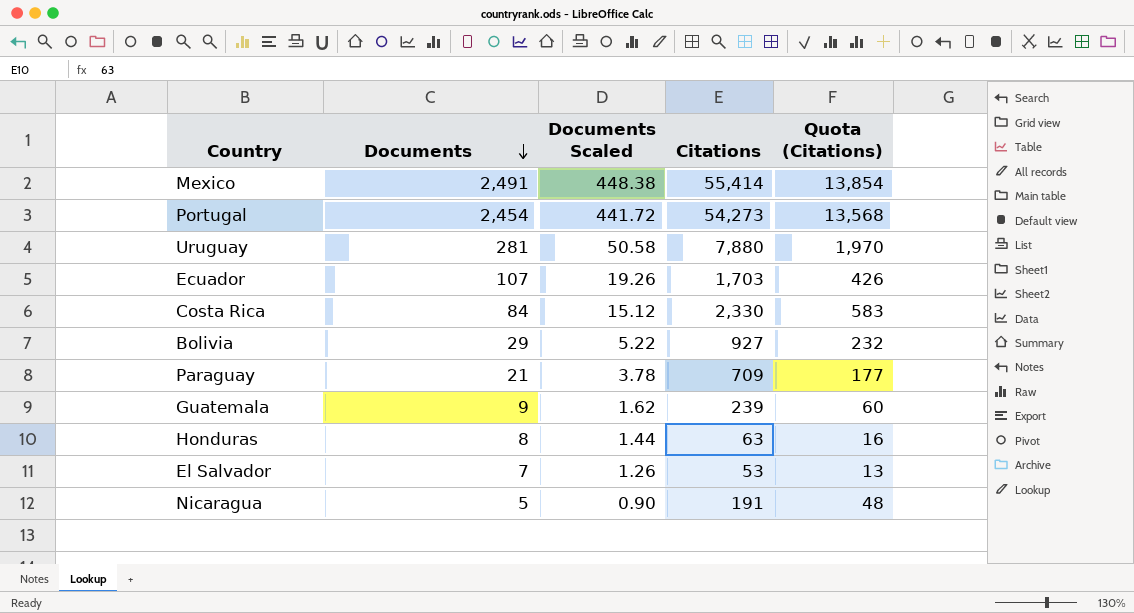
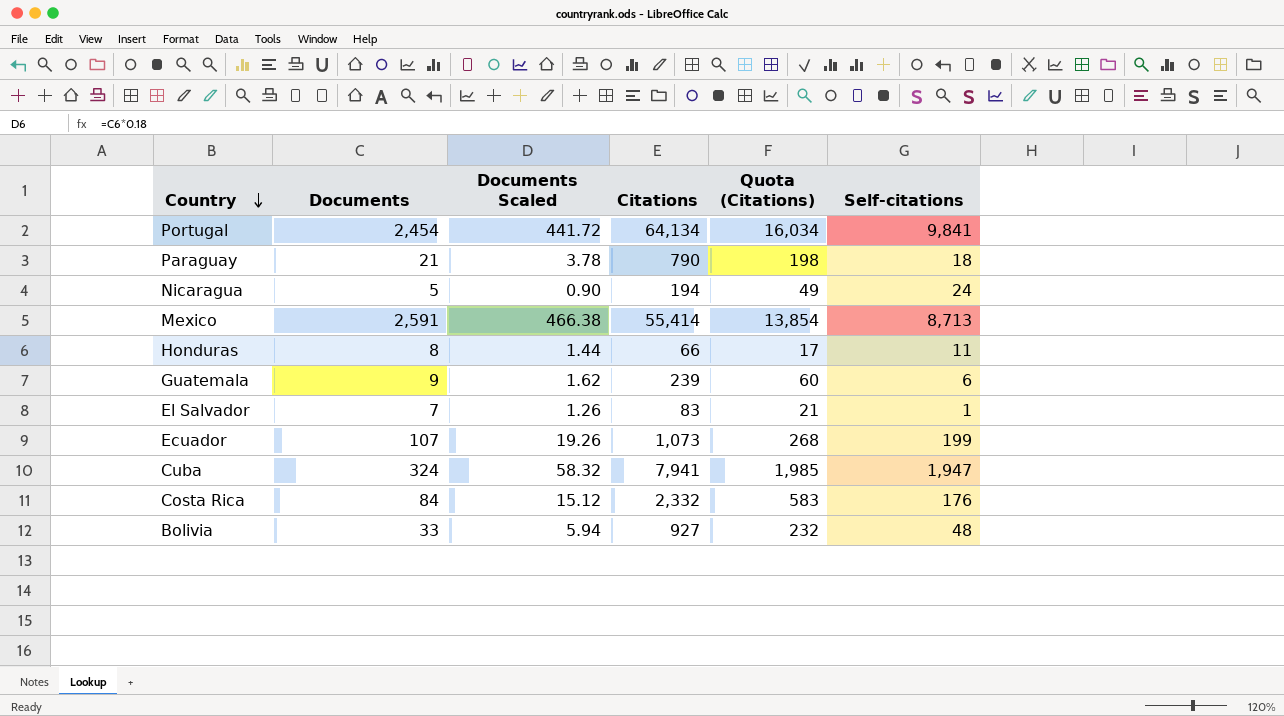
row order: Documents descending -> Country descending
column Self-citations | position: none -> 6
row Uruguay: 281 | 50.58 | 7,880 | 1,970 -> none
Portugal | Citations: 54,273 -> 64,134
Portugal | Quota (Citations): 13,568 -> 16,034
Paraguay | Citations: 709 -> 790
Paraguay | Quota (Citations): 177 -> 198
Nicaragua | Citations: 191 -> 194
Nicaragua | Quota (Citations): 48 -> 49
Mexico | Documents: 2,491 -> 2,591
Mexico | Documents Scaled: 448.38 -> 466.38
Honduras | Citations: 63 -> 66
Honduras | Quota (Citations): 16 -> 17
El Salvador | Citations: 53 -> 83
El Salvador | Quota (Citations): 13 -> 21
Ecuador | Citations: 1,703 -> 1,073
Ecuador | Quota (Citations): 426 -> 268
row Cuba: none -> 324 | 58.32 | 7,941 | 1,985 | 1,947
Costa Rica | Citations: 2,330 -> 2,332
Bolivia | Documents: 29 -> 33
Bolivia | Documents Scaled: 5.22 -> 5.94

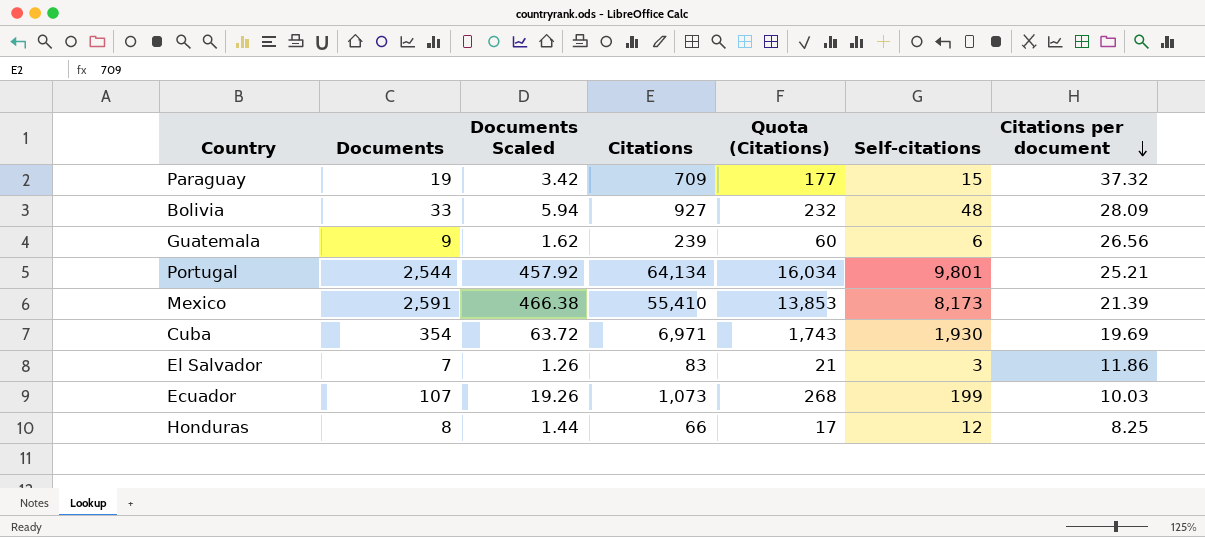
row order: Country descending -> Citations per document descending
column Citations per document | formula: none -> [Citations] / [Documents]
row Nicaragua: 5 | 0.90 | 194 | 49 | 24 -> none
row Costa Rica: 84 | 15.12 | 2,332 | 583 | 176 -> none
Paraguay | Documents: 21 -> 19
Paraguay | Documents Scaled: 3.78 -> 3.42
Paraguay | Citations: 790 -> 709
Paraguay | Quota (Citations): 198 -> 177
Paraguay | Self-citations: 18 -> 15
Portugal | Documents: 2,454 -> 2,544
Portugal | Documents Scaled: 441.72 -> 457.92
Portugal | Self-citations: 9,841 -> 9,801
Mexico | Citations: 55,414 -> 55,410
Mexico | Quota (Citations): 13,854 -> 13,853
Mexico | Self-citations: 8,713 -> 8,173
Cuba | Documents: 324 -> 354
Cuba | Documents Scaled: 58.32 -> 63.72
Cuba | Citations: 7,941 -> 6,971
Cuba | Quota (Citations): 1,985 -> 1,743
Cuba | Self-citations: 1,947 -> 1,930
El Salvador | Self-citations: 1 -> 3
Honduras | Self-citations: 11 -> 12

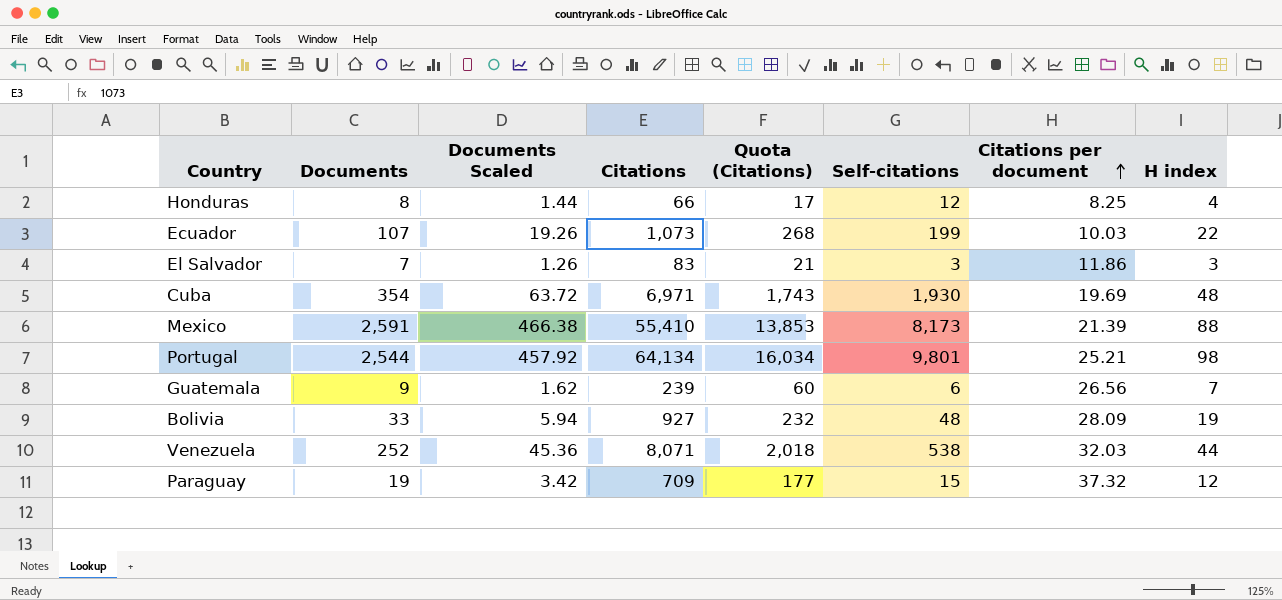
row order: Citations per document descending -> Citations per document ascending
column H index | position: none -> 8
row Venezuela: none -> 252 | 45.36 | 8,071 | 2,018 | 538 | 32.03 | 44

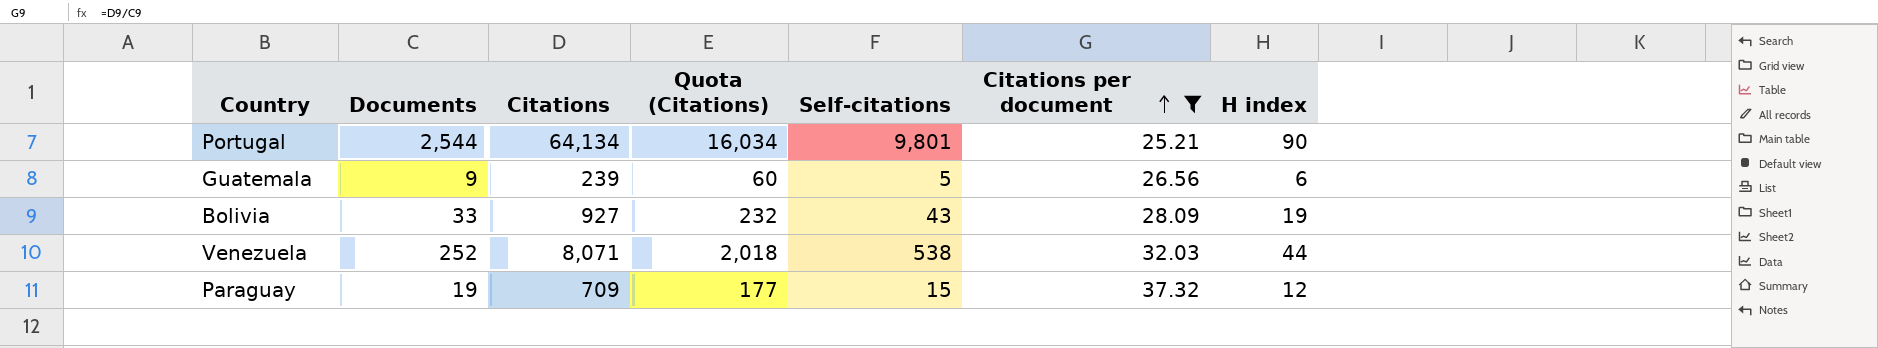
filter: none -> Citations per document >= 25.21
column Documents Scaled | formula: [Documents] * 0.18 -> none
Portugal | H index: 98 -> 90
Guatemala | Self-citations: 6 -> 5
Guatemala | H index: 7 -> 6
Bolivia | Self-citations: 48 -> 43

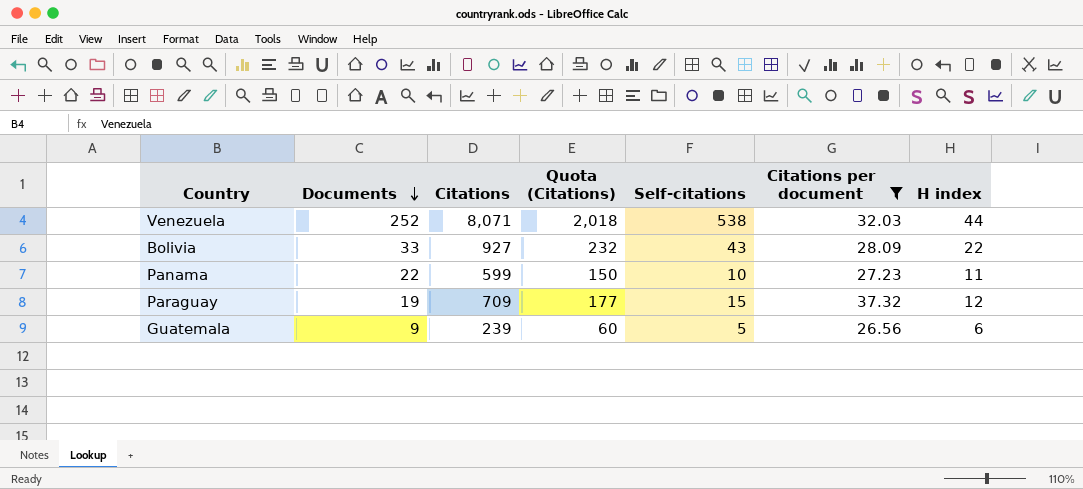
row order: Citations per document ascending -> Documents descending
row Portugal: 2,544 | 64,134 | 16,034 | 9,801 | 25.21 | 90 -> none
Bolivia | H index: 19 -> 22
row Panama: none -> 22 | 599 | 150 | 10 | 27.23 | 11

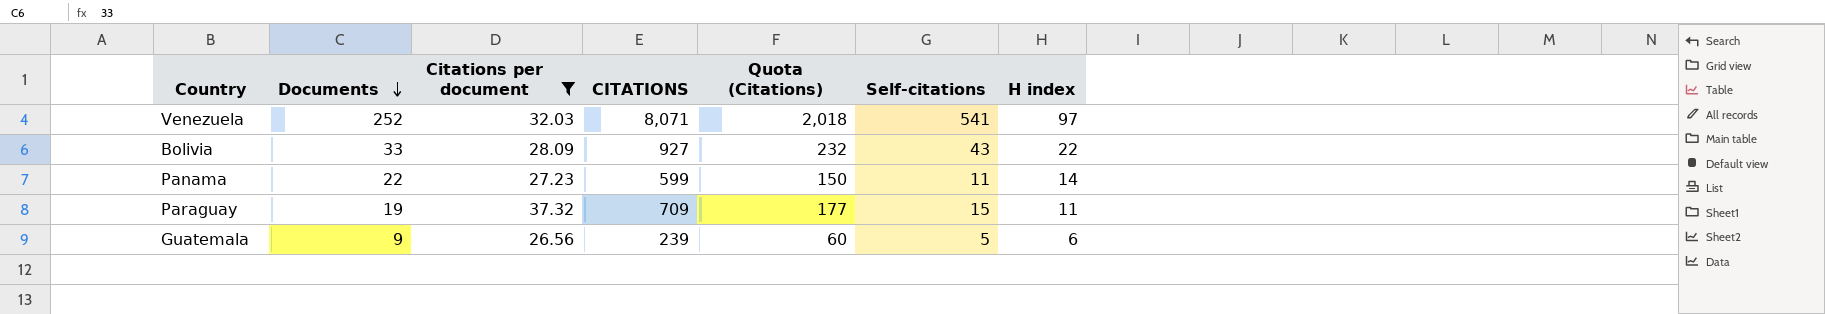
column Citations per document | position: 6 -> 3
column name: Citations -> CITATIONS
Venezuela | Self-citations: 538 -> 541
Venezuela | H index: 44 -> 97
Panama | Self-citations: 10 -> 11
Panama | H index: 11 -> 14
Paraguay | H index: 12 -> 11

